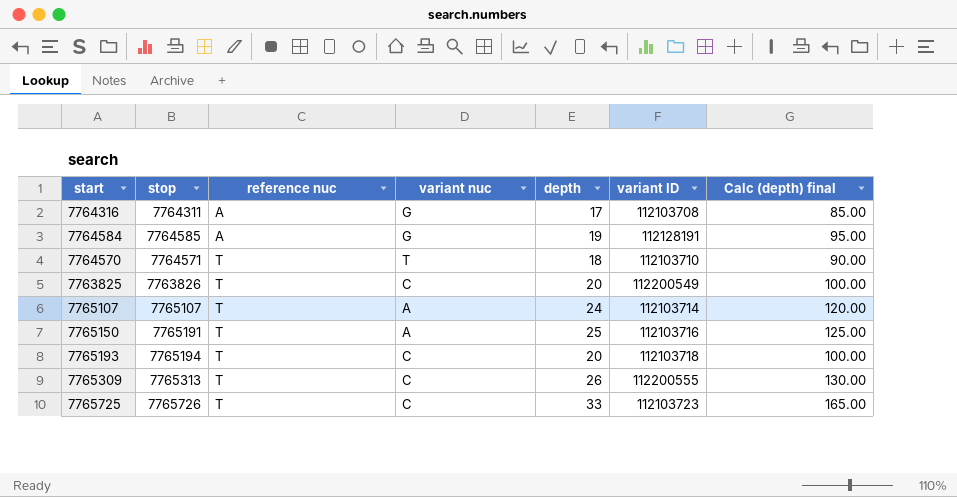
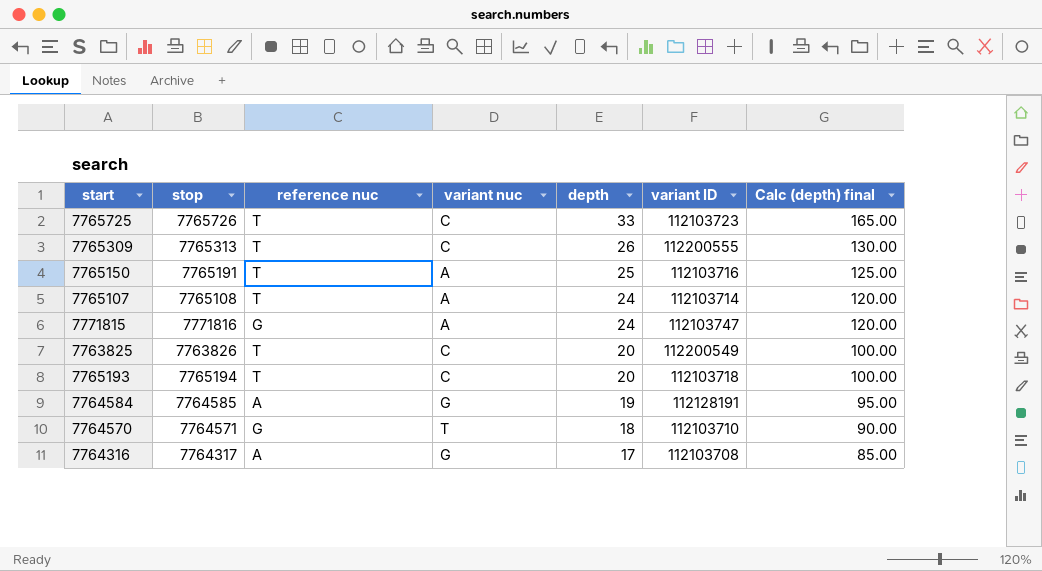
row order: reference nuc ascending -> depth descending
7765107 | stop: 7765107 -> 7765108
row 7771815: none -> 7771816 | G | A | 24 | 112103747 | 120.00
7764570 | reference nuc: T -> G
7764316 | stop: 7764311 -> 7764317

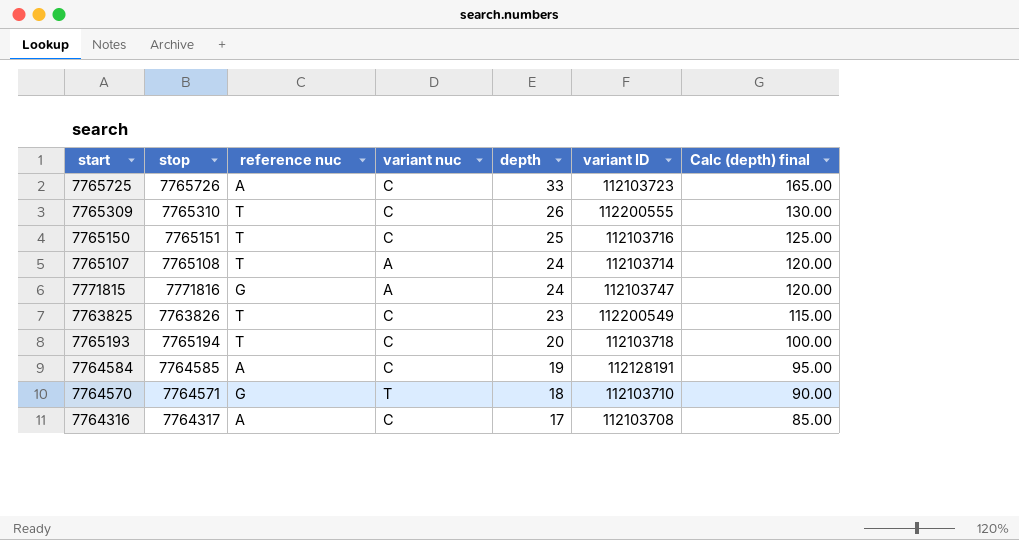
7765725 | reference nuc: T -> A
7765309 | stop: 7765313 -> 7765310
7765150 | stop: 7765191 -> 7765151
7765150 | variant nuc: A -> C
7763825 | depth: 20 -> 23
7763825 | Calc (depth) final: 100.00 -> 115.00
7764584 | variant nuc: G -> C
7764316 | variant nuc: G -> C

